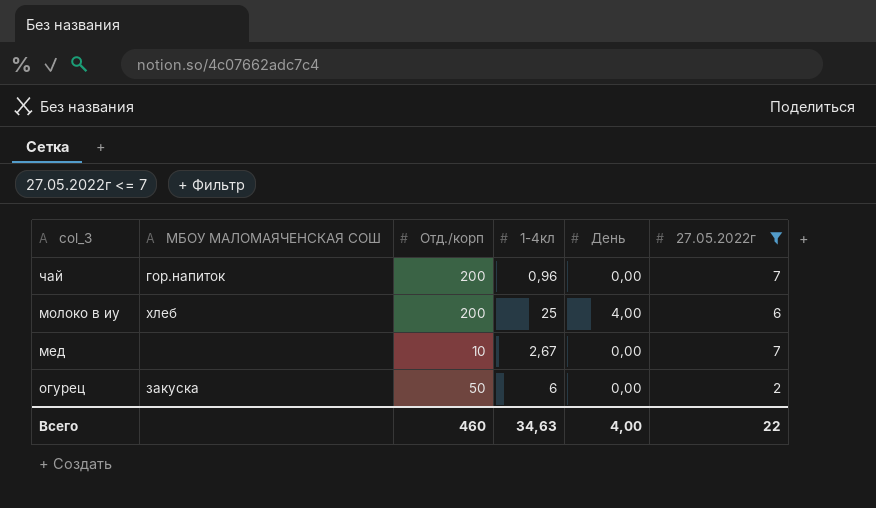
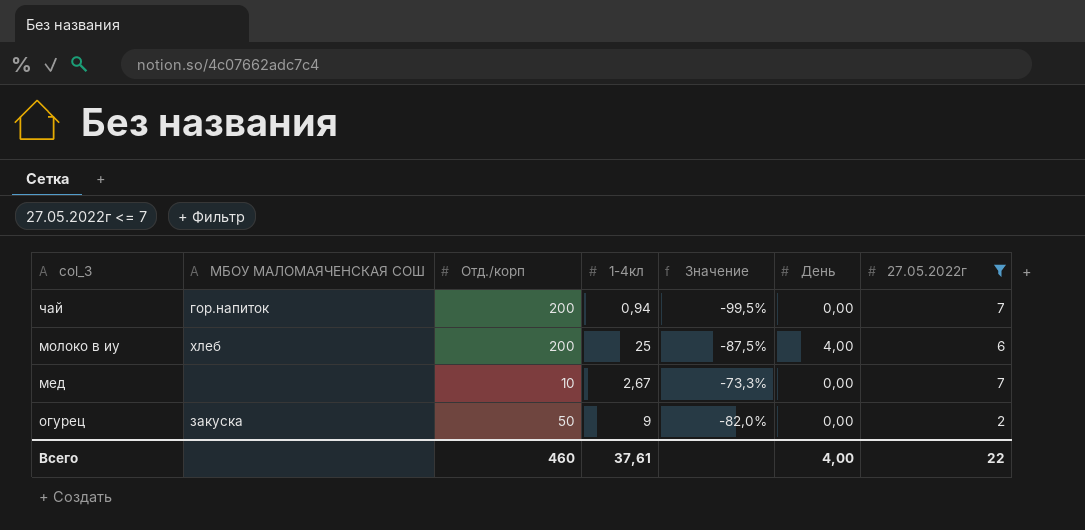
column Значение | formula: none -> ([1-4кл] - [Отд./корп]) / [Отд./корп]
чай | 1-4кл: 0,96 -> 0,94
огурец | 1-4кл: 6 -> 9
Всего | 1-4кл: 34,63 -> 37,61

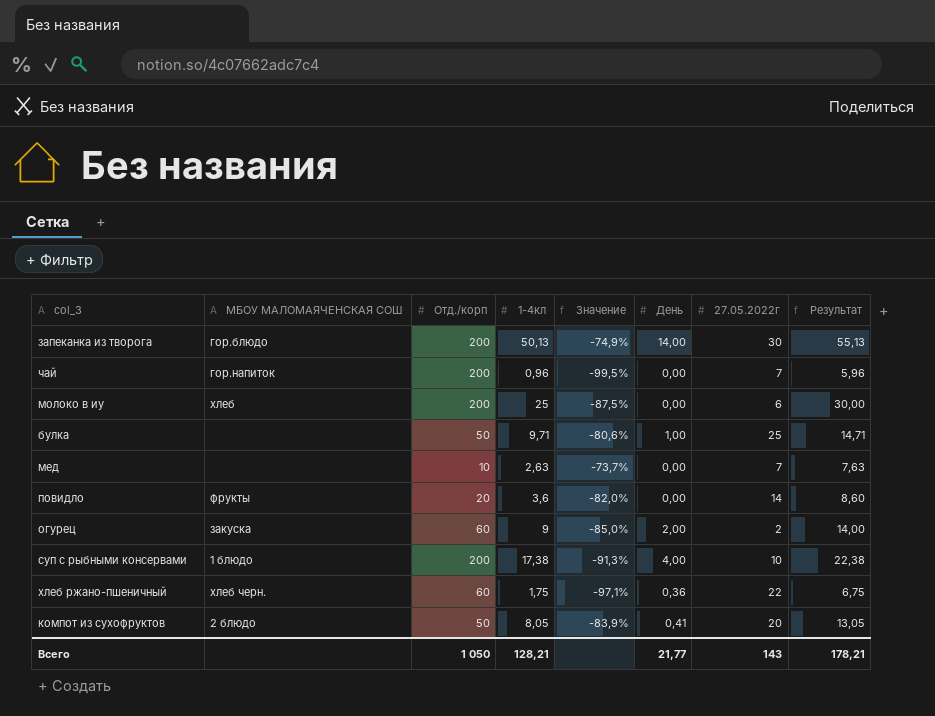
filter: 27.05.2022г <= 7 -> none
column Результат | formula: none -> [1-4кл] + 5
чай | 1-4кл: 0,94 -> 0,96
молоко в иу | День: 4,00 -> 0,00
мед | 1-4кл: 2,67 -> 2,63
мед | Значение: -73,3% -> -73,7%
огурец | Отд./корп: 50 -> 60
огурец | Значение: -82,0% -> -85,0%
огурец | День: 0,00 -> 2,00
Всего | Отд./корп: 460 -> 1 050
Всего | 1-4кл: 37,61 -> 128,21
Всего | День: 4,00 -> 21,77
Всего | 27.05.2022г: 22 -> 143

